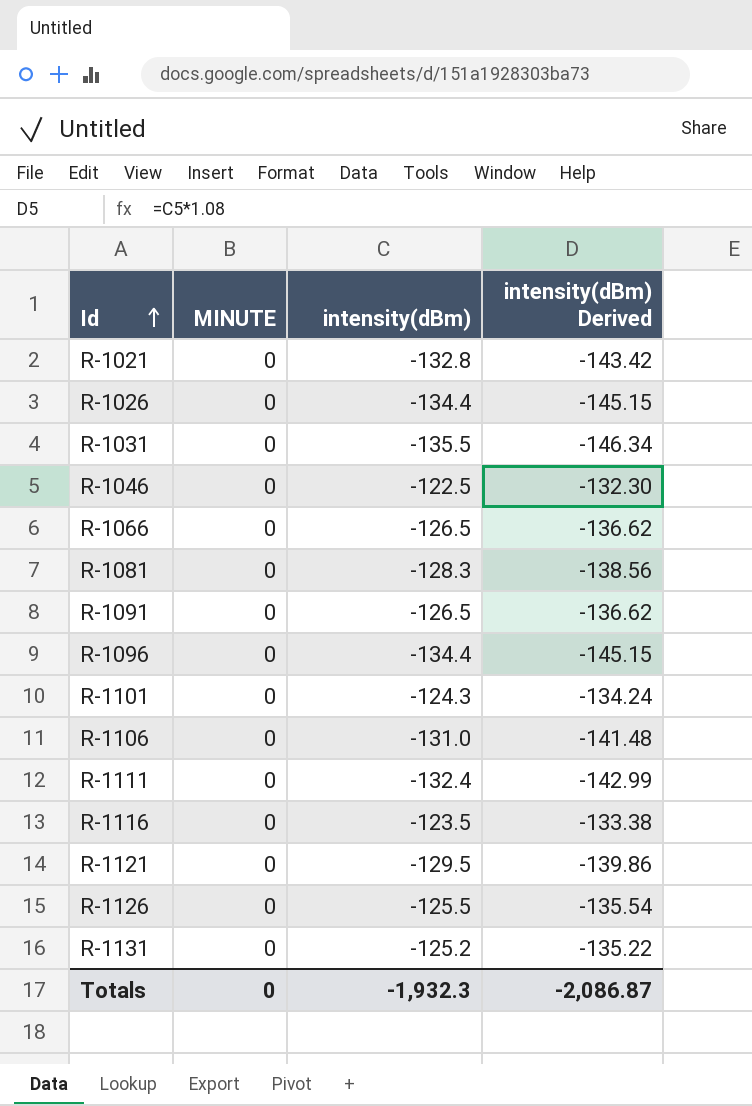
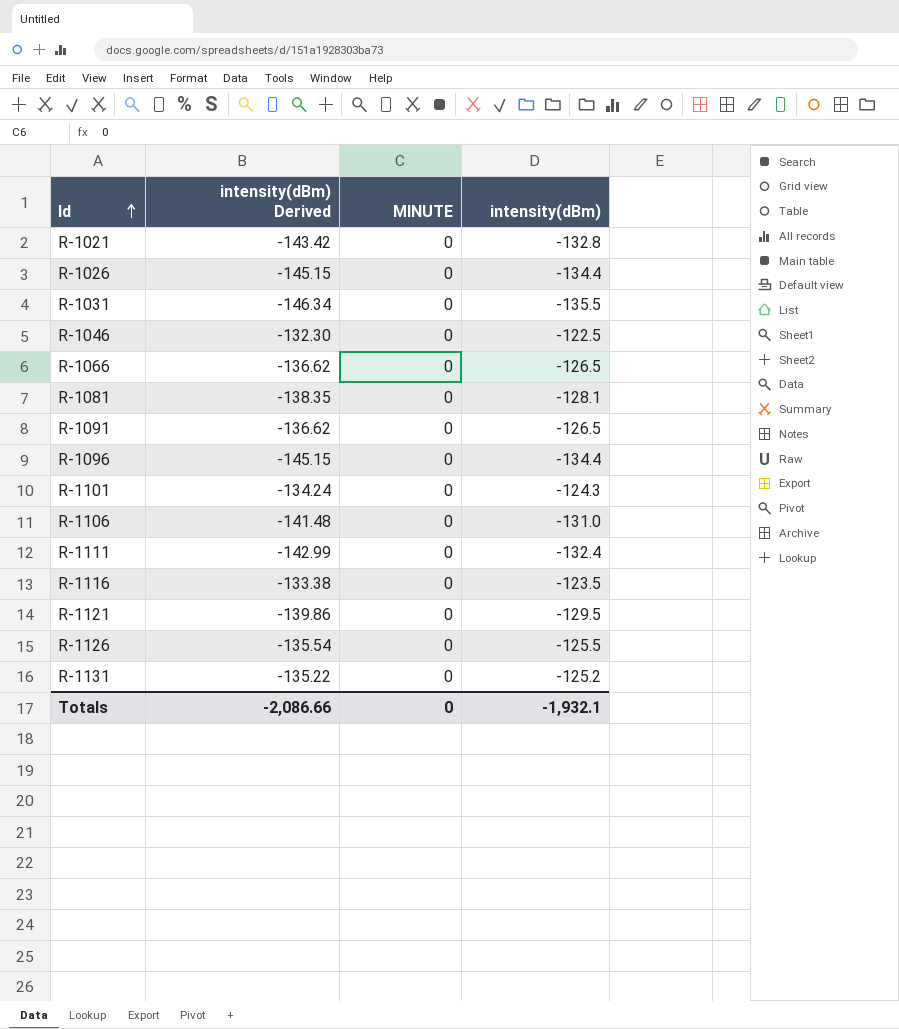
column intensity(dBm) Derived | position: 4 -> 2
R-1081 | intensity(dBm) Derived: -138.56 -> -138.35
R-1081 | intensity(dBm): -128.3 -> -128.1
Totals | intensity(dBm) Derived: -2,086.87 -> -2,086.66
Totals | intensity(dBm): -1,932.3 -> -1,932.1

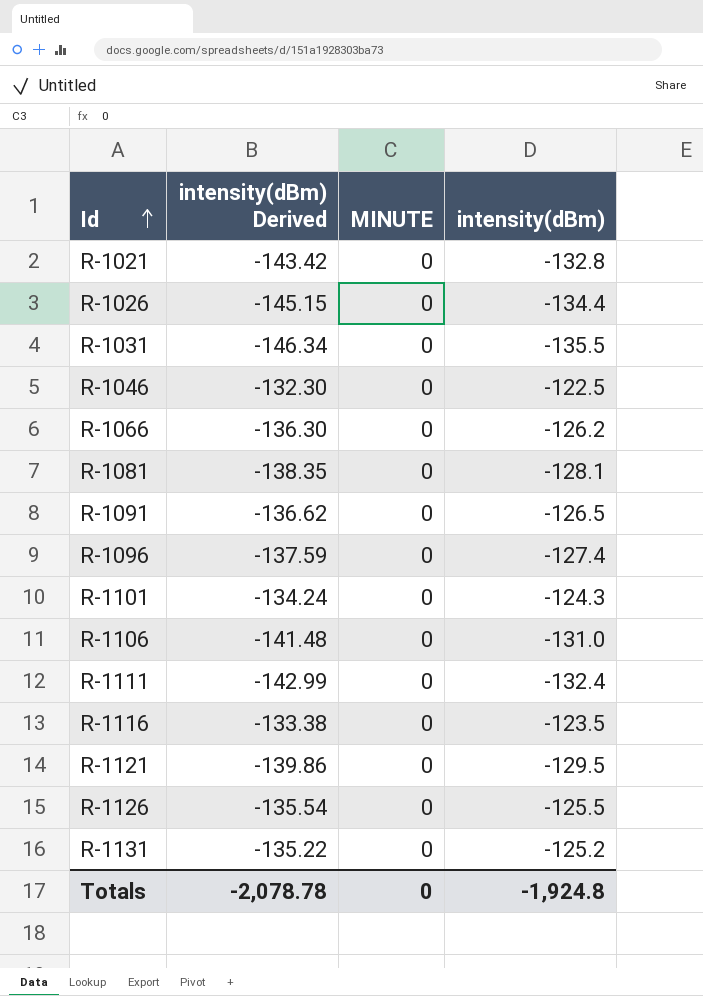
R-1066 | intensity(dBm) Derived: -136.62 -> -136.30
R-1066 | intensity(dBm): -126.5 -> -126.2
R-1096 | intensity(dBm) Derived: -145.15 -> -137.59
R-1096 | intensity(dBm): -134.4 -> -127.4
Totals | intensity(dBm) Derived: -2,086.66 -> -2,078.78
Totals | intensity(dBm): -1,932.1 -> -1,924.8

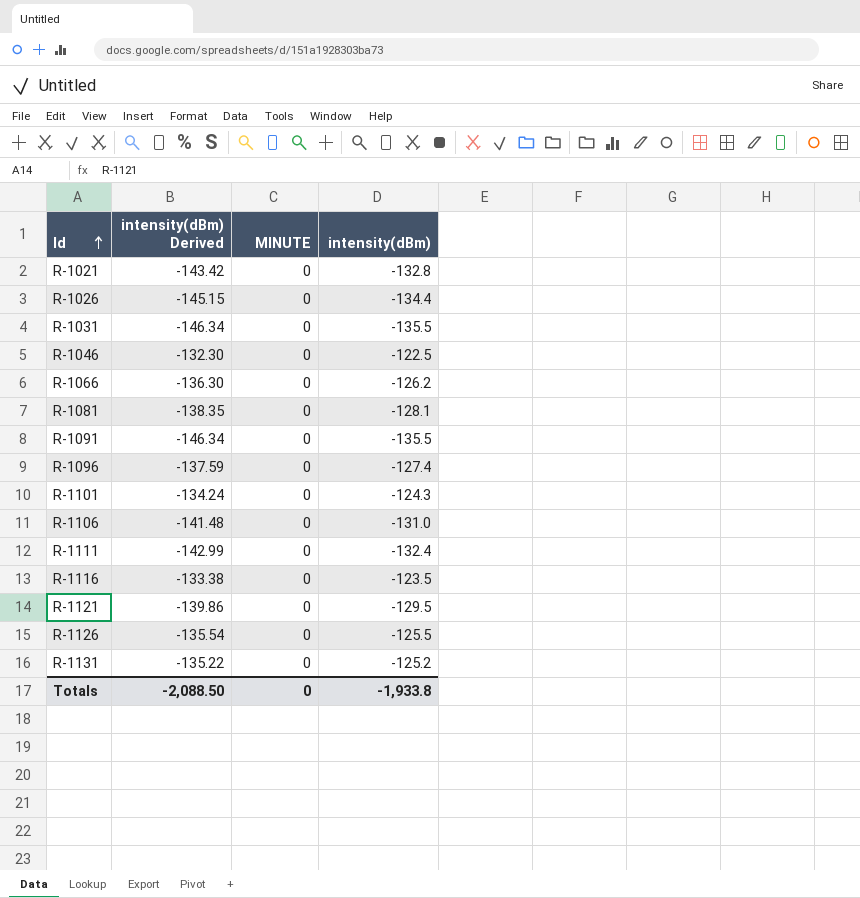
R-1091 | intensity(dBm) Derived: -136.62 -> -146.34
R-1091 | intensity(dBm): -126.5 -> -135.5
Totals | intensity(dBm) Derived: -2,078.78 -> -2,088.50
Totals | intensity(dBm): -1,924.8 -> -1,933.8

